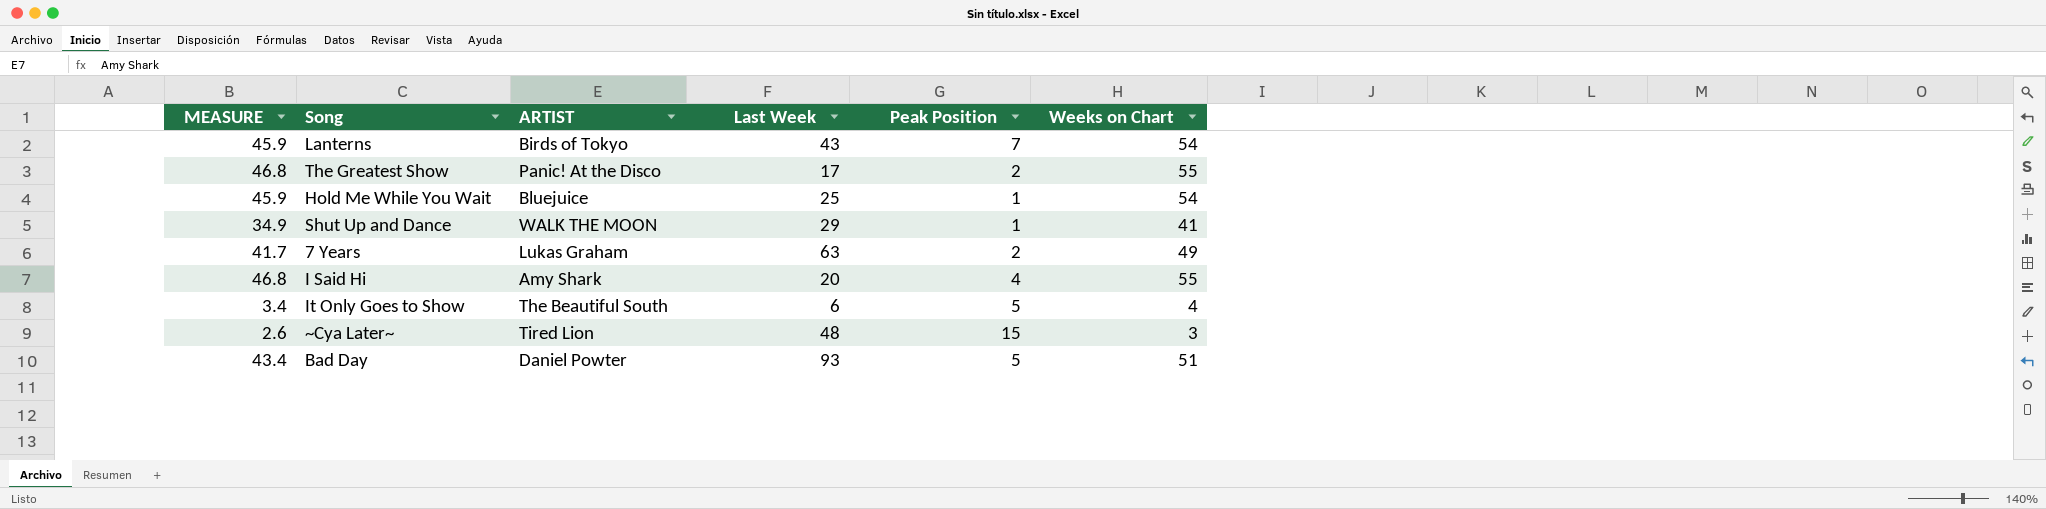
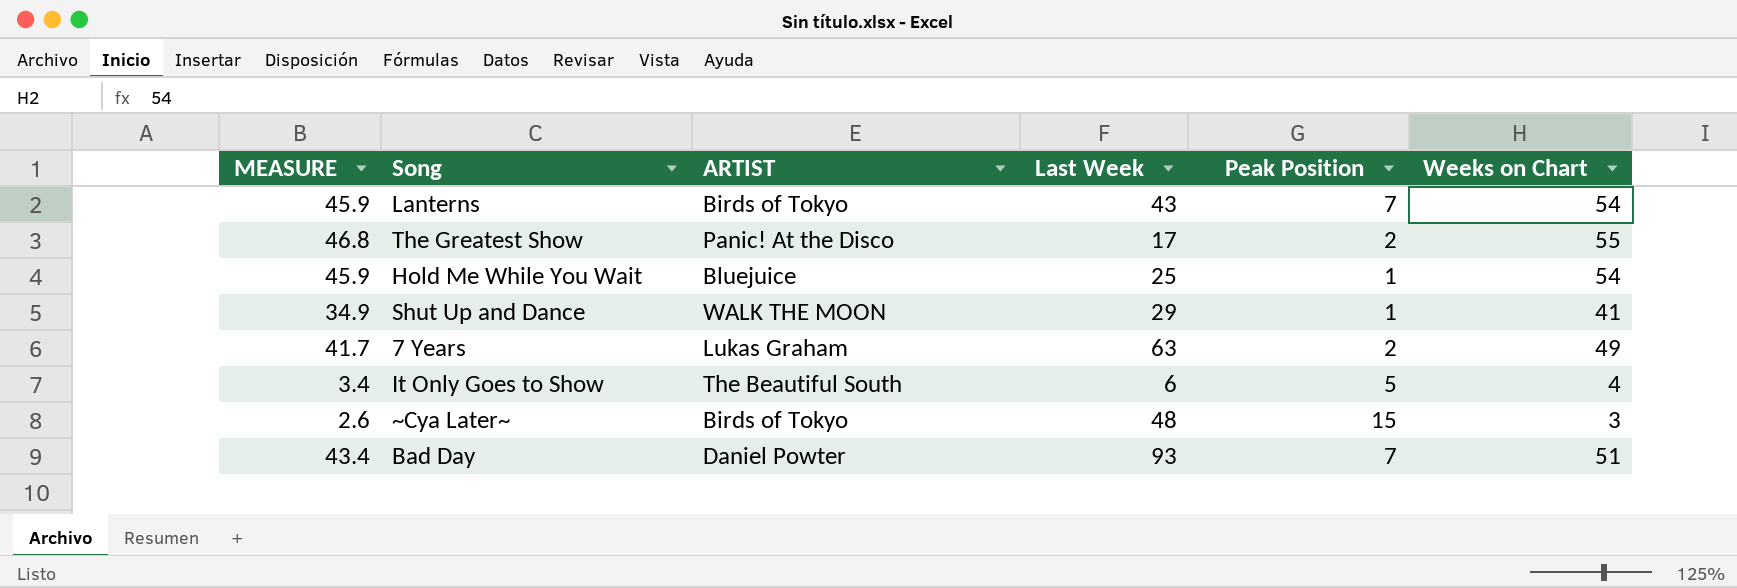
row I Said Hi: 46.8 | Amy Shark | 20 | 4 | 55 -> none
~Cya Later~ | ARTIST: Tired Lion -> Birds of Tokyo
Bad Day | Peak Position: 5 -> 7

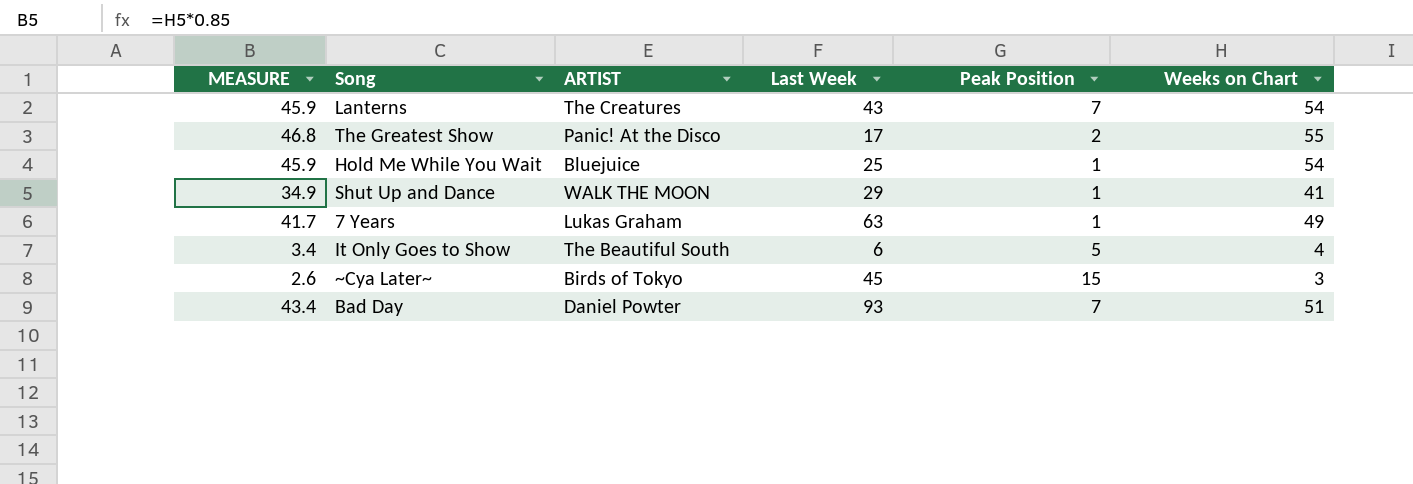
Lanterns | ARTIST: Birds of Tokyo -> The Creatures
7 Years | Peak Position: 2 -> 1
~Cya Later~ | Last Week: 48 -> 45

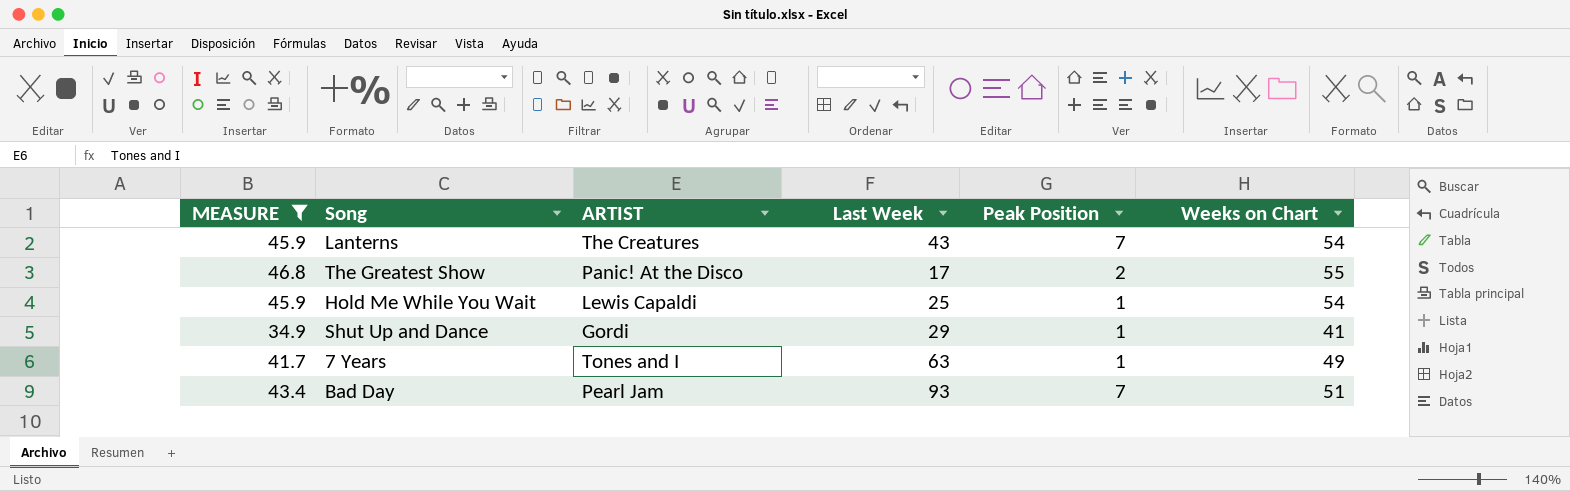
filter: none -> MEASURE >= 34.9
Hold Me While You Wait | ARTIST: Bluejuice -> Lewis Capaldi
Shut Up and Dance | ARTIST: WALK THE MOON -> Gordi
7 Years | ARTIST: Lukas Graham -> Tones and I
Bad Day | ARTIST: Daniel Powter -> Pearl Jam

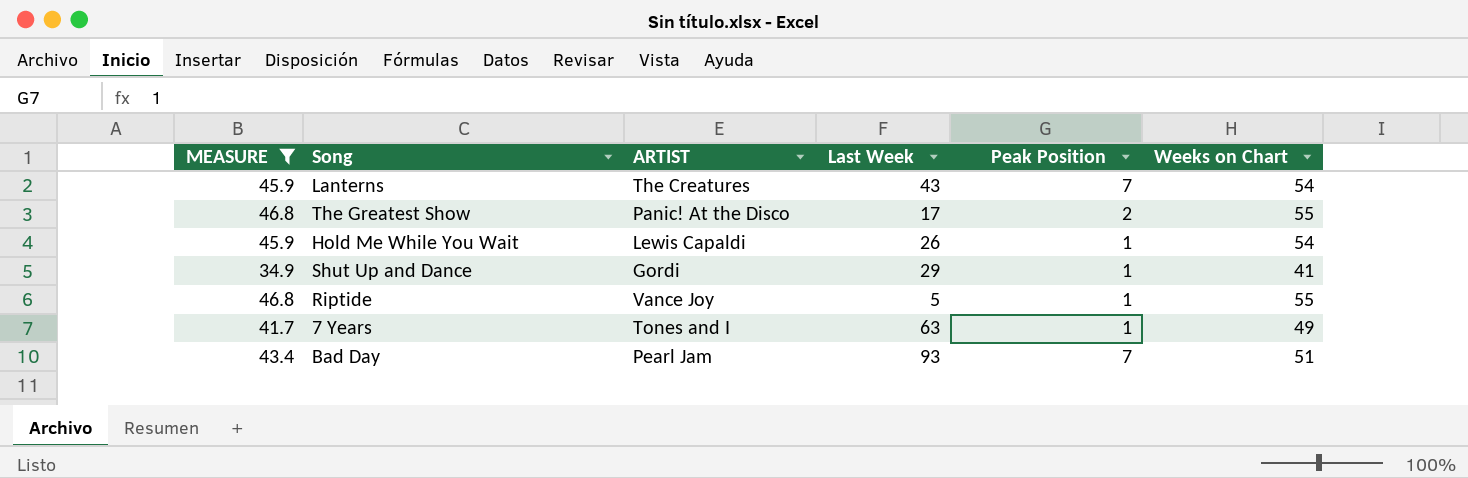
Hold Me While You Wait | Last Week: 25 -> 26
row Riptide: none -> 46.8 | Vance Joy | 5 | 1 | 55

